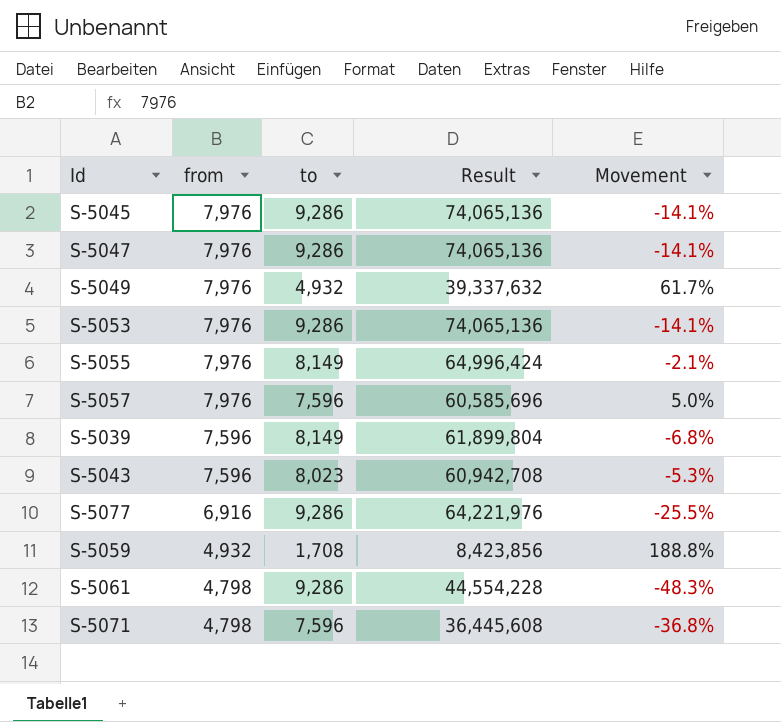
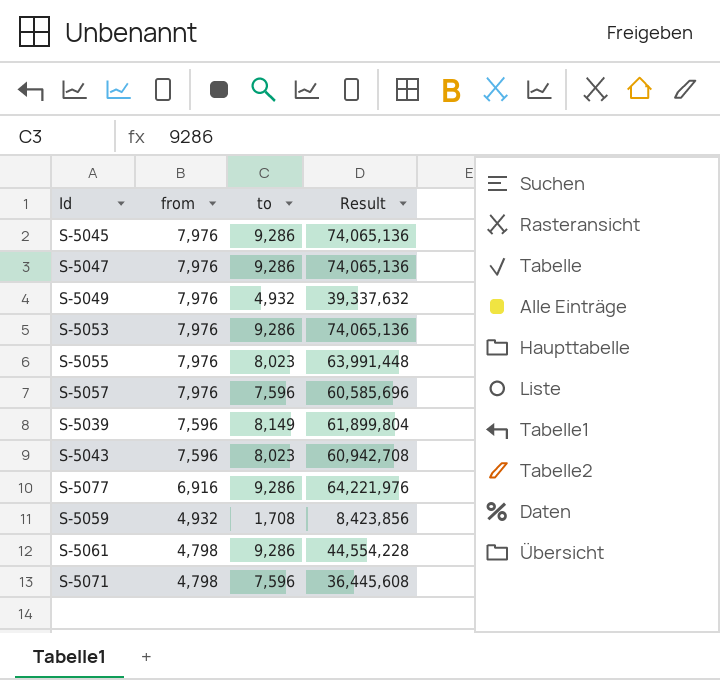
column Movement | formula: ([from] - [to]) / [to] -> none
S-5055 | to: 8,149 -> 8,023
S-5055 | Result: 64,996,424 -> 63,991,448

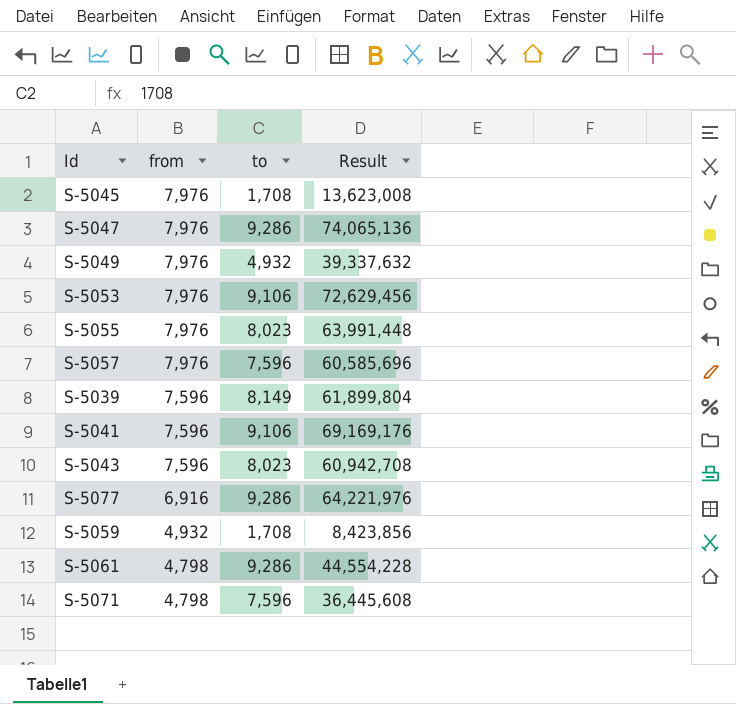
S-5045 | to: 9,286 -> 1,708
S-5045 | Result: 74,065,136 -> 13,623,008
S-5053 | to: 9,286 -> 9,106
S-5053 | Result: 74,065,136 -> 72,629,456
row S-5041: none -> 7,596 | 9,106 | 69,169,176

